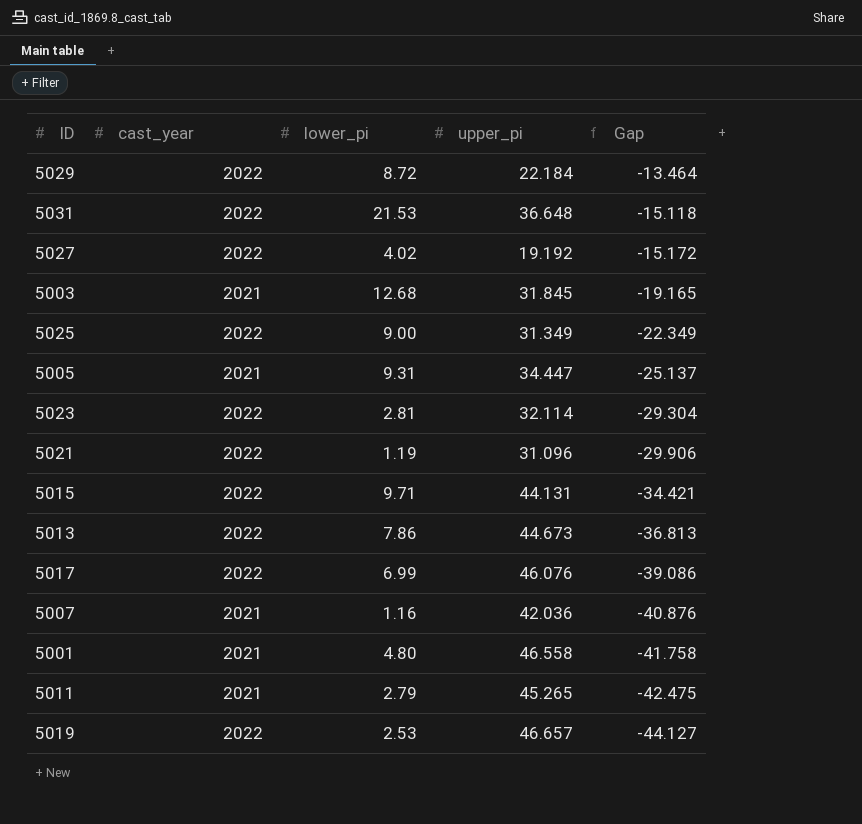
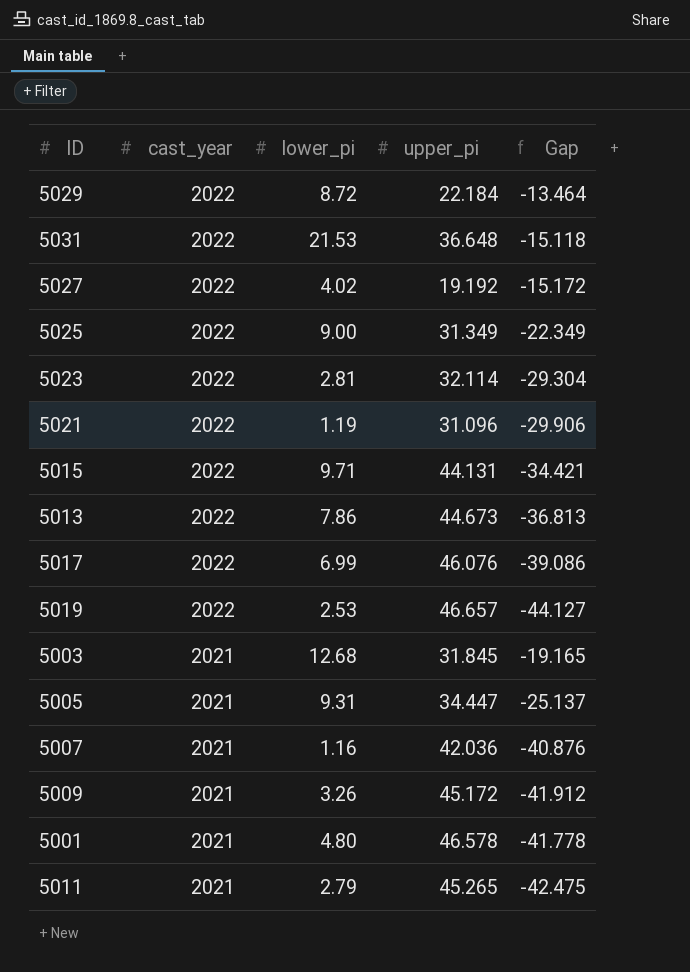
row order: Gap descending -> cast_year descending
row 5009: none -> 2021 | 3.26 | 45.172 | -41.912
5001 | upper_pi: 46.558 -> 46.578
5001 | Gap: -41.758 -> -41.778

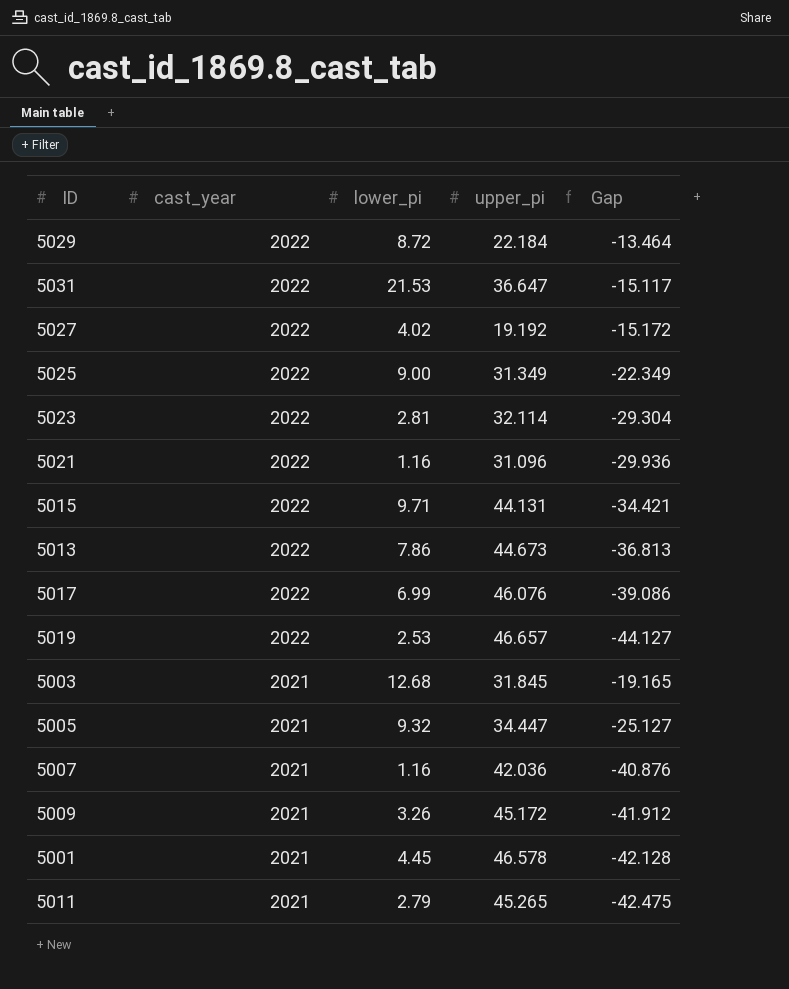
5031 | upper_pi: 36.648 -> 36.647
5031 | Gap: -15.118 -> -15.117
5021 | lower_pi: 1.19 -> 1.16
5021 | Gap: -29.906 -> -29.936
5005 | lower_pi: 9.31 -> 9.32
5005 | Gap: -25.137 -> -25.127
5001 | lower_pi: 4.80 -> 4.45
5001 | Gap: -41.778 -> -42.128

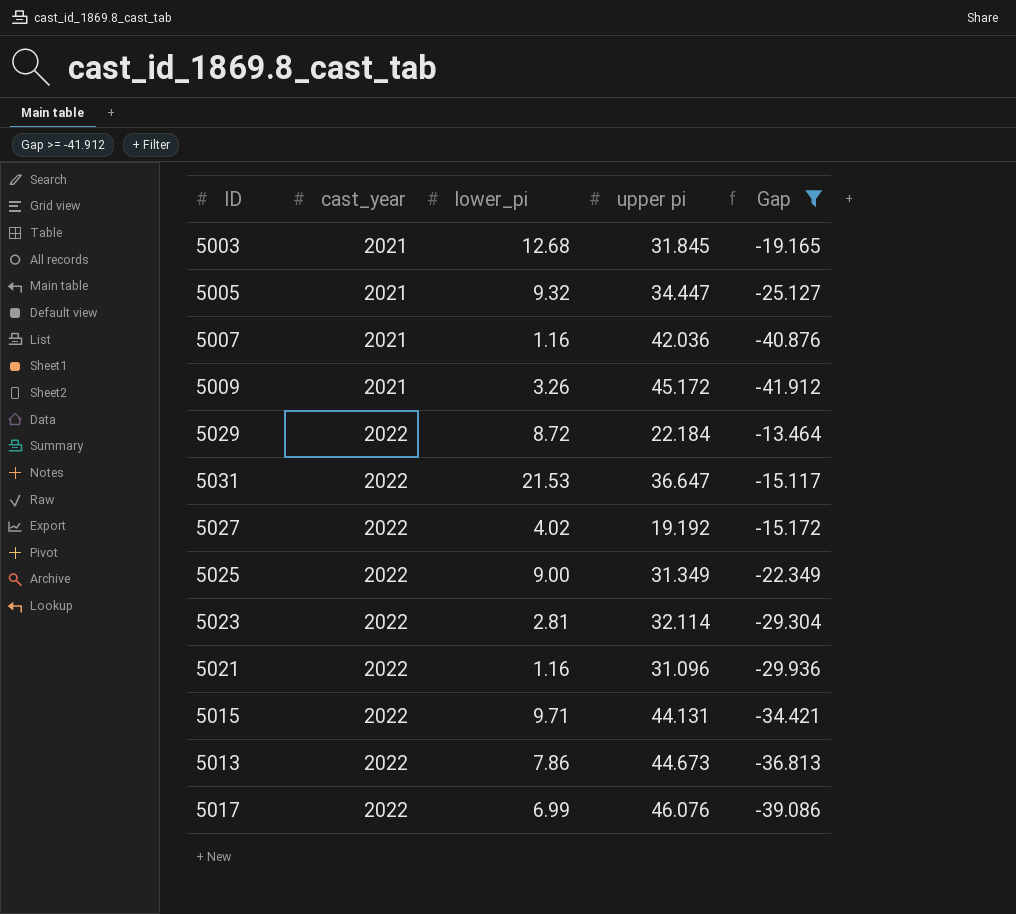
filter: none -> Gap >= -41.912
row order: cast_year descending -> cast_year ascending
column name: upper_pi -> upper pi

